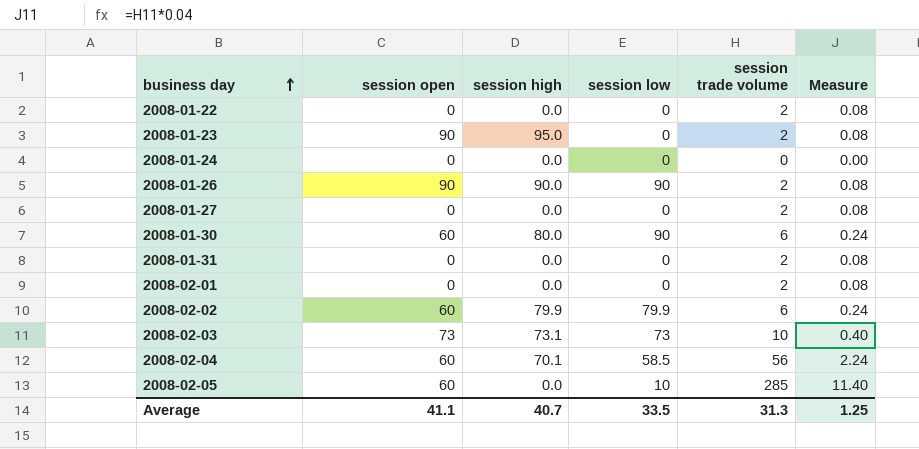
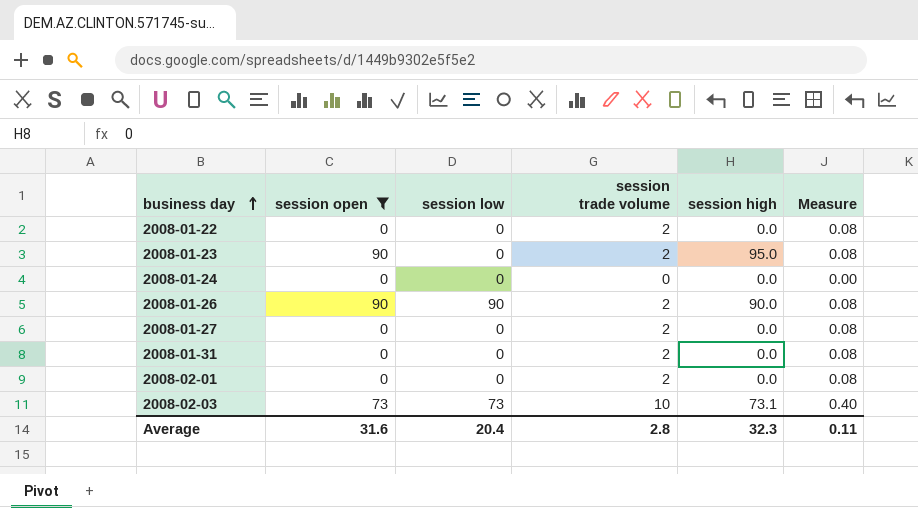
filter: none -> session open != 60
column session high | position: 3 -> 5
Average | session open: 41.1 -> 31.6
Average | session low: 33.5 -> 20.4
Average | session trade volume: 31.3 -> 2.8
Average | session high: 40.7 -> 32.3
Average | Measure: 1.25 -> 0.11

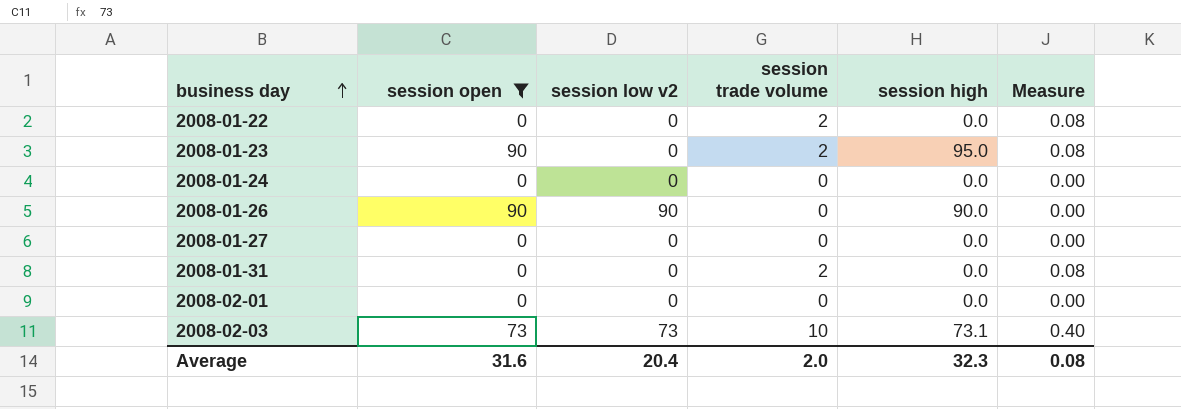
column name: session low -> session low v2
2008-01-26 | session trade volume: 2 -> 0
2008-01-26 | Measure: 0.08 -> 0.00
2008-01-27 | session trade volume: 2 -> 0
2008-01-27 | Measure: 0.08 -> 0.00
2008-02-01 | session trade volume: 2 -> 0
2008-02-01 | Measure: 0.08 -> 0.00
Average | session trade volume: 2.8 -> 2.0
Average | Measure: 0.11 -> 0.08

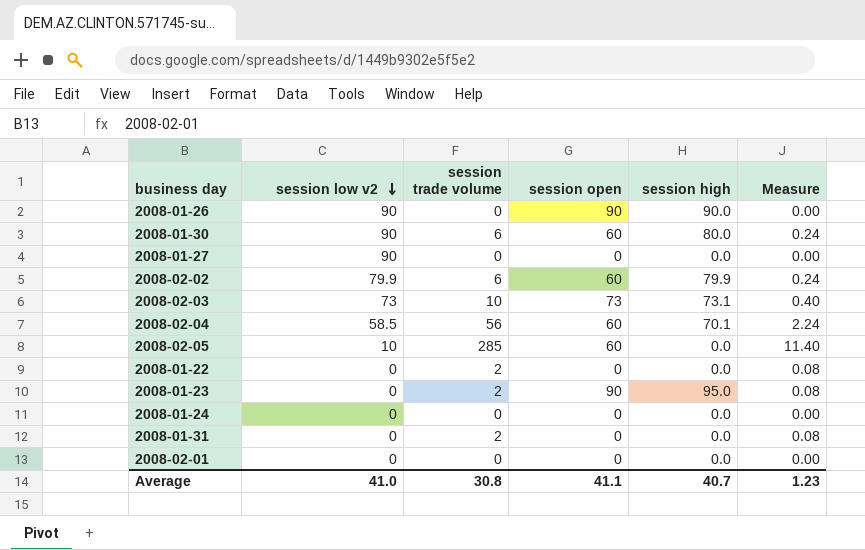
filter: session open != 60 -> none
row order: business day ascending -> session low v2 descending
column session open | position: 2 -> 4
2008-01-27 | session low v2: 0 -> 90
Average | session low v2: 20.4 -> 41.0
Average | session trade volume: 2.0 -> 30.8
Average | session open: 31.6 -> 41.1
Average | session high: 32.3 -> 40.7
Average | Measure: 0.08 -> 1.23

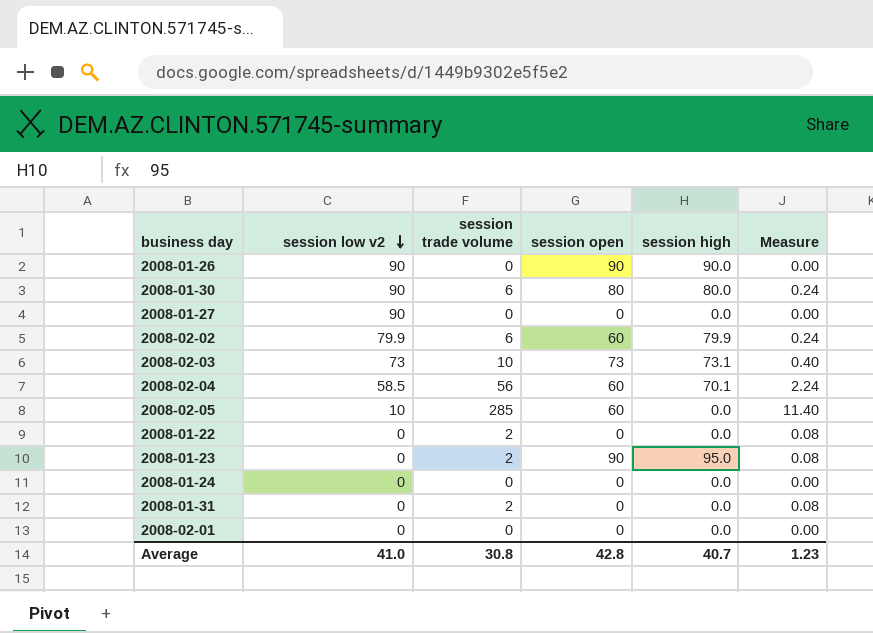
2008-01-30 | session open: 60 -> 80
Average | session open: 41.1 -> 42.8

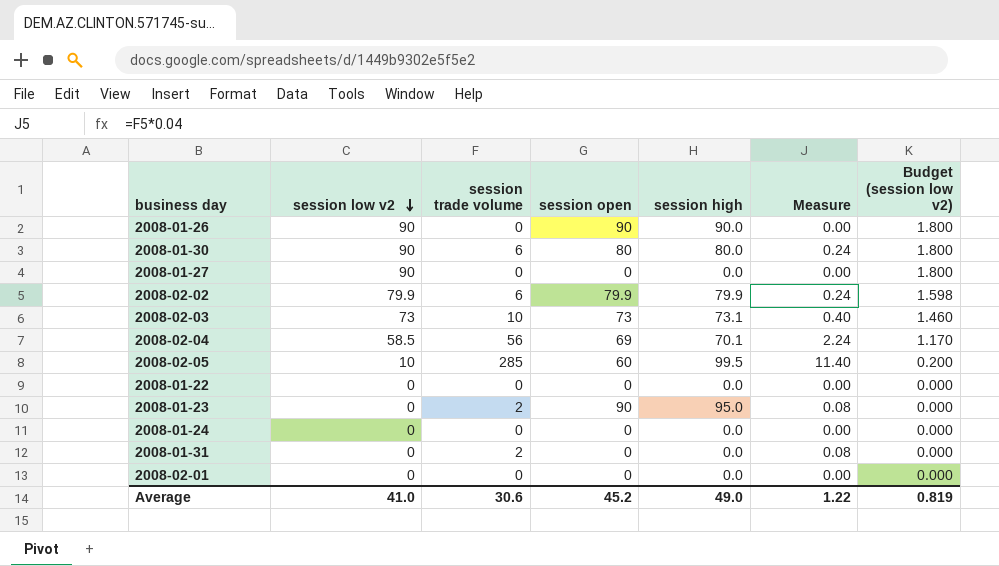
column Budget (session low v2) | formula: none -> [session low v2] * 0.02
2008-02-02 | session open: 60 -> 79.9
2008-02-04 | session open: 60 -> 69
2008-02-05 | session high: 0.0 -> 99.5
2008-01-22 | session trade volume: 2 -> 0
2008-01-22 | Measure: 0.08 -> 0.00
Average | session trade volume: 30.8 -> 30.6
Average | session open: 42.8 -> 45.2
Average | session high: 40.7 -> 49.0
Average | Measure: 1.23 -> 1.22

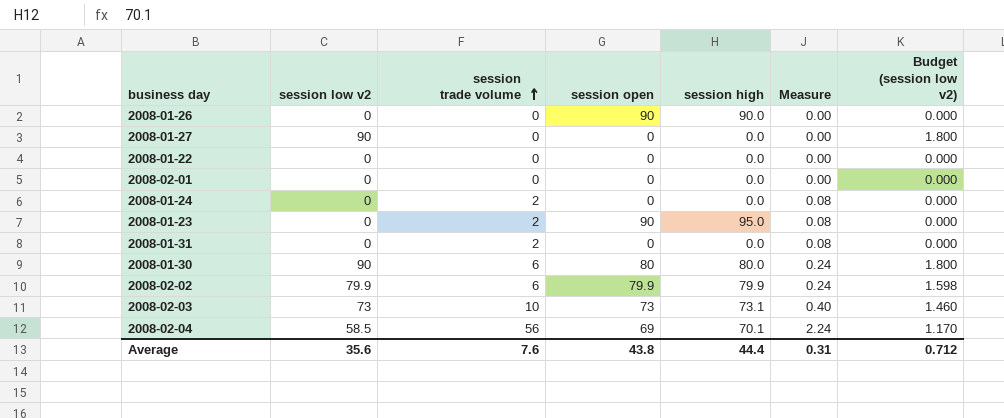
row order: session low v2 descending -> session trade volume ascending
row 2008-02-05: 10 | 285 | 60 | 99.5 | 11.40 | 0.200 -> none
2008-01-26 | session low v2: 90 -> 0
2008-01-26 | Budget (session low v2): 1.800 -> 0.000
2008-01-24 | session trade volume: 0 -> 2
2008-01-24 | Measure: 0.00 -> 0.08
Average | session low v2: 41.0 -> 35.6
Average | session trade volume: 30.6 -> 7.6
Average | session open: 45.2 -> 43.8
Average | session high: 49.0 -> 44.4
Average | Measure: 1.22 -> 0.31
Average | Budget (session low v2): 0.819 -> 0.712

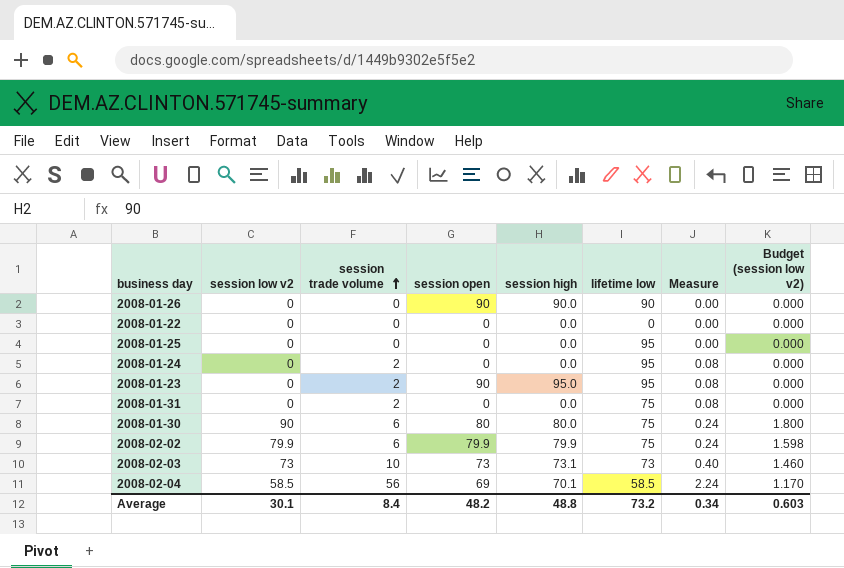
column lifetime low | position: none -> 6
row 2008-01-27: 90 | 0 | 0 | 0.0 | 0.00 | 1.800 -> none
row 2008-02-01: 0 | 0 | 0 | 0.0 | 0.00 | 0.000 -> none
row 2008-01-25: none -> 0 | 0 | 0 | 0.0 | 95 | 0.00 | 0.000
Average | session low v2: 35.6 -> 30.1
Average | session trade volume: 7.6 -> 8.4
Average | session open: 43.8 -> 48.2
Average | session high: 44.4 -> 48.8
Average | Measure: 0.31 -> 0.34
Average | Budget (session low v2): 0.712 -> 0.603

